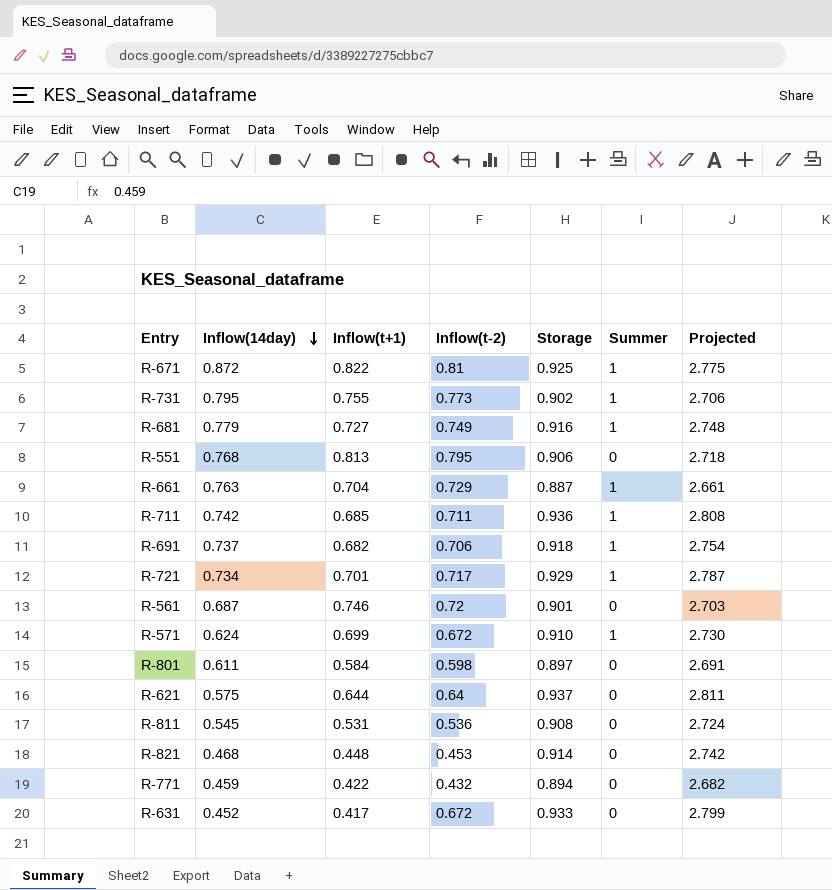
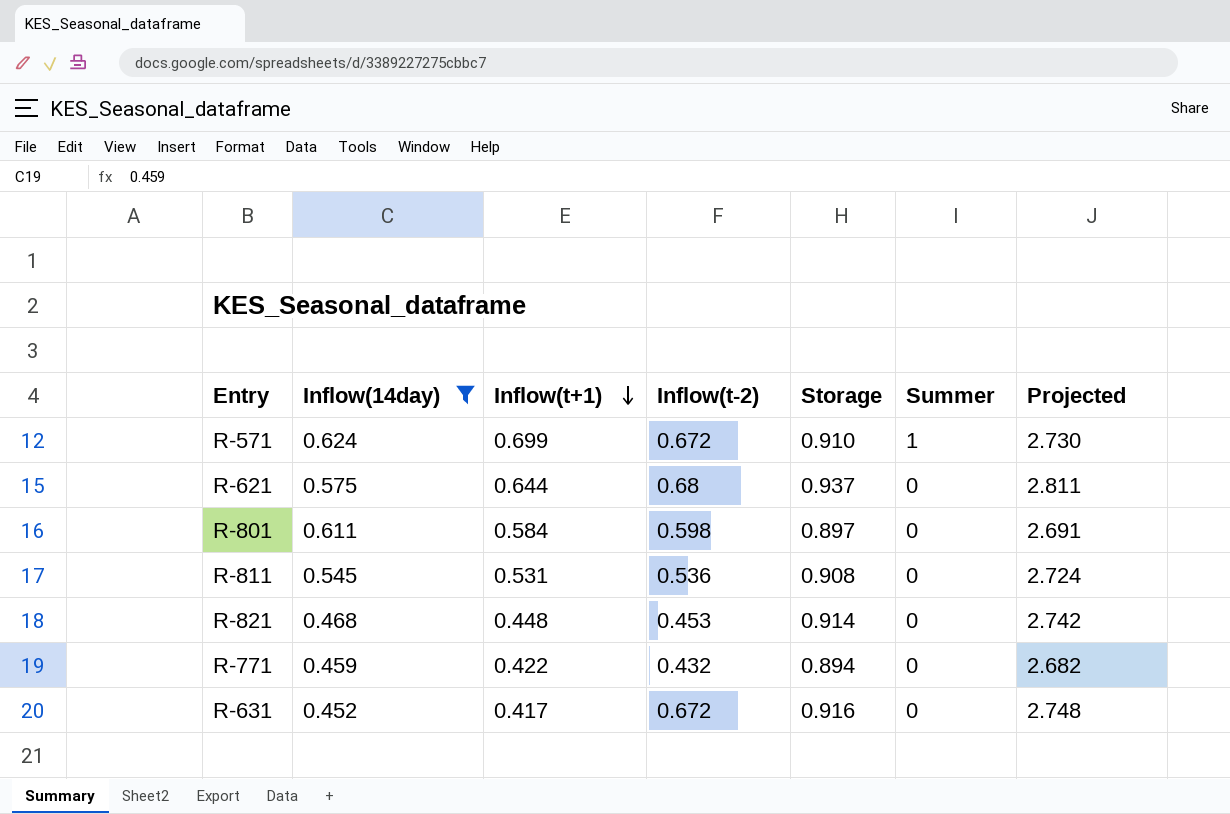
filter: none -> Inflow(14day) <= 0.624
row order: Inflow(14day) descending -> Inflow(t+1) descending
R-621 | Inflow(t-2): 0.64 -> 0.68
R-631 | Storage: 0.933 -> 0.916
R-631 | Projected: 2.799 -> 2.748

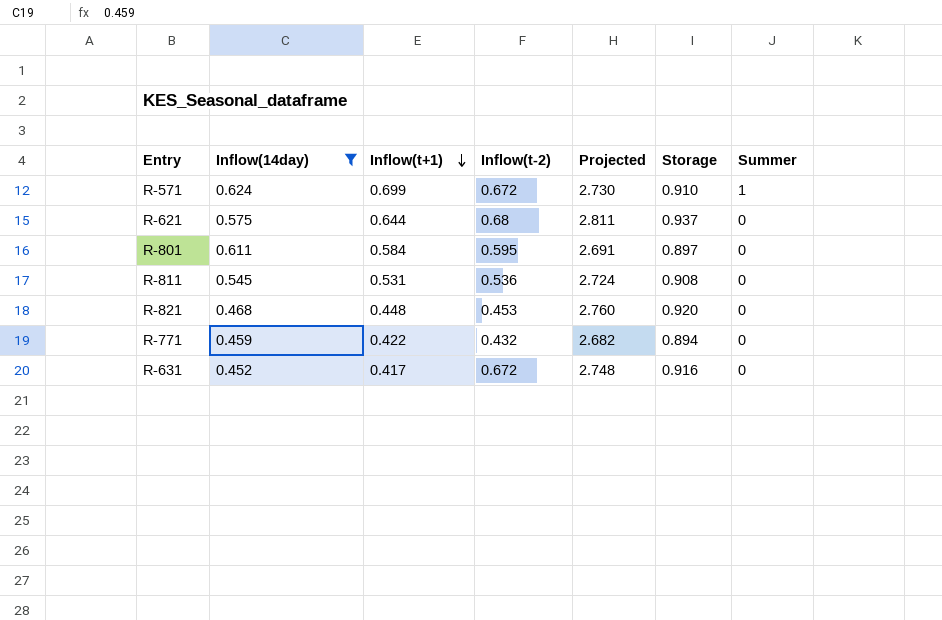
column Projected | position: 7 -> 5
R-801 | Inflow(t-2): 0.598 -> 0.595
R-821 | Projected: 2.742 -> 2.760
R-821 | Storage: 0.914 -> 0.920

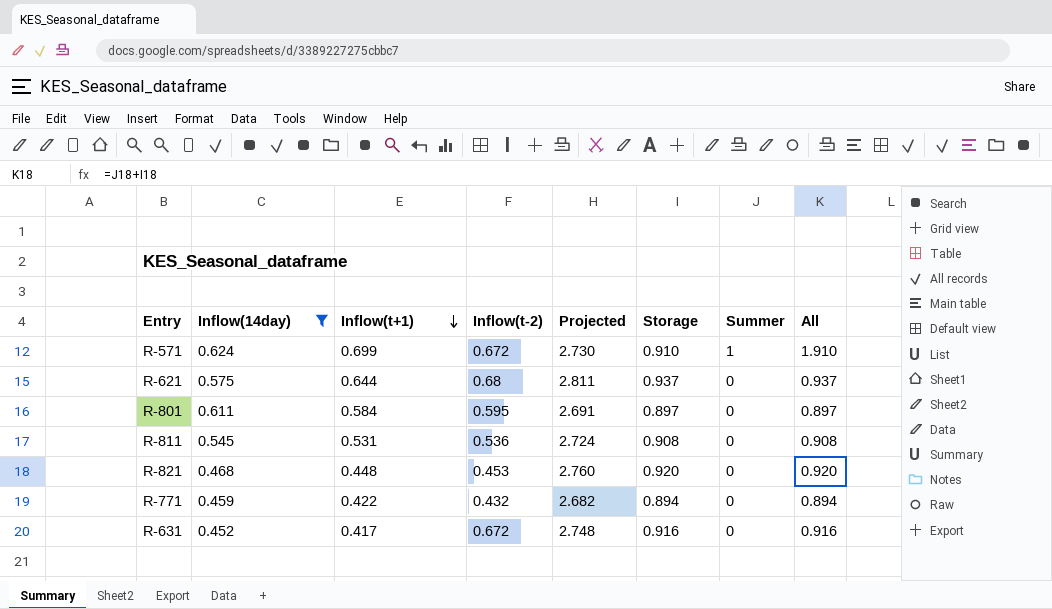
column All | formula: none -> [Storage] + [Summer]

